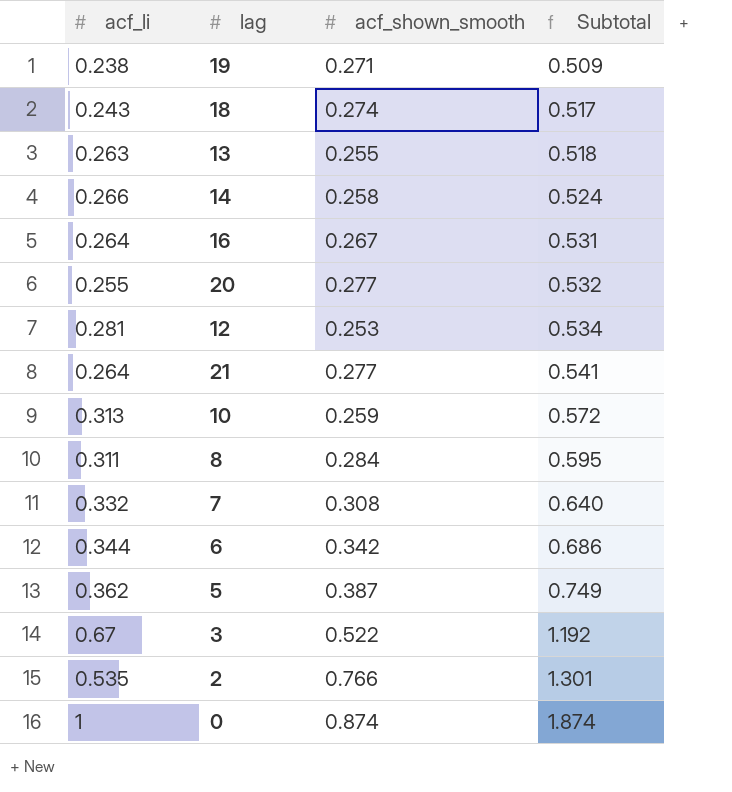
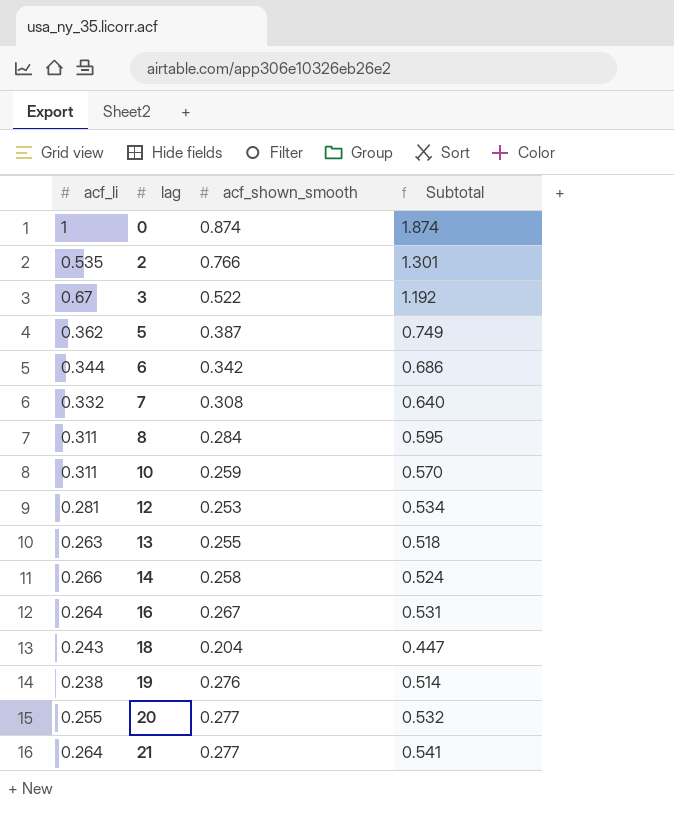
row order: Subtotal ascending -> lag ascending
10 | acf_li: 0.313 -> 0.311
10 | Subtotal: 0.572 -> 0.570
18 | acf_shown_smooth: 0.274 -> 0.204
18 | Subtotal: 0.517 -> 0.447
19 | acf_shown_smooth: 0.271 -> 0.276
19 | Subtotal: 0.509 -> 0.514

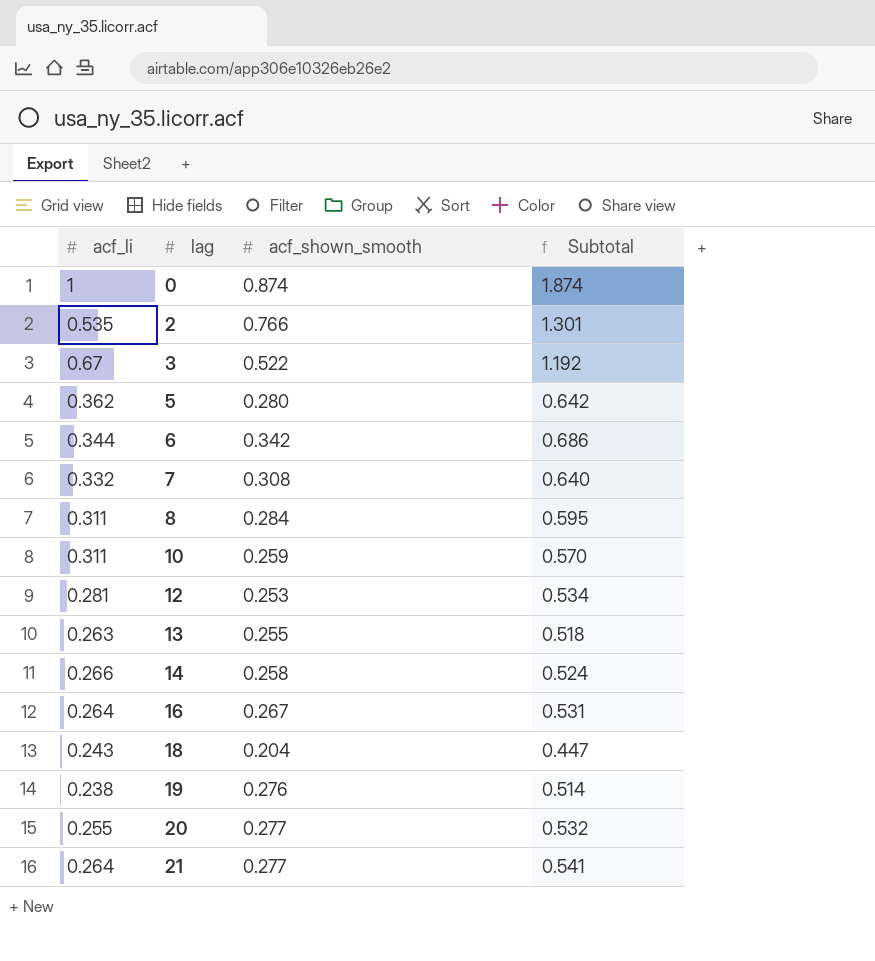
5 | acf_shown_smooth: 0.387 -> 0.280
5 | Subtotal: 0.749 -> 0.642

